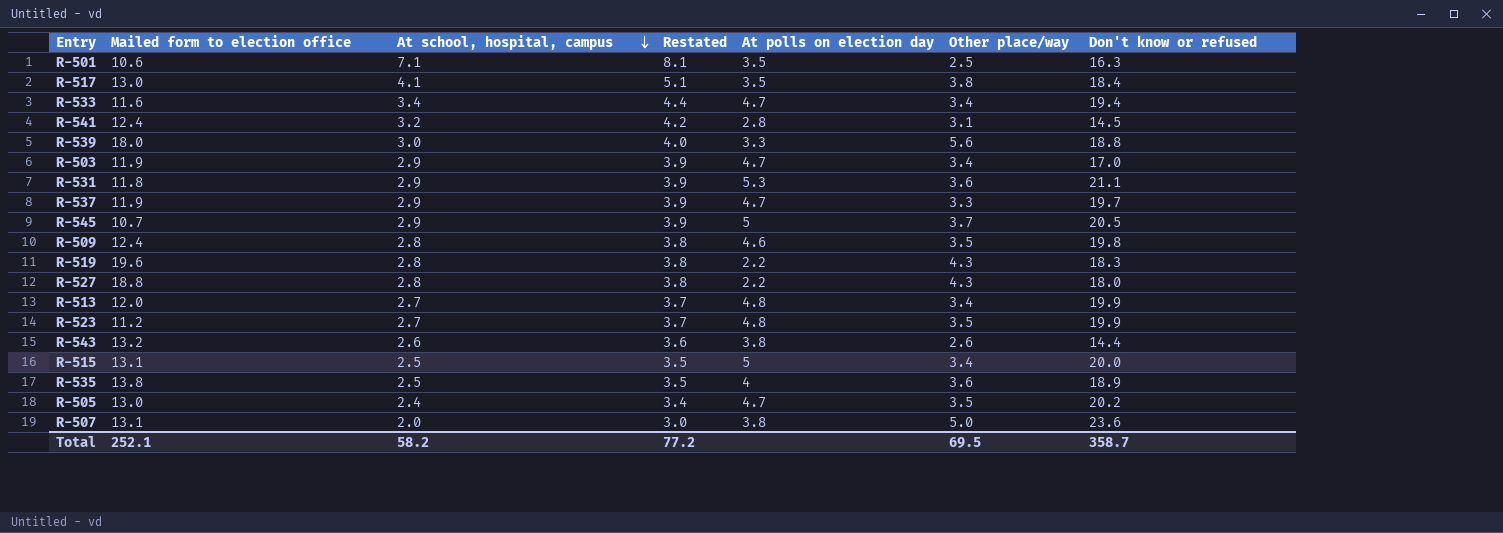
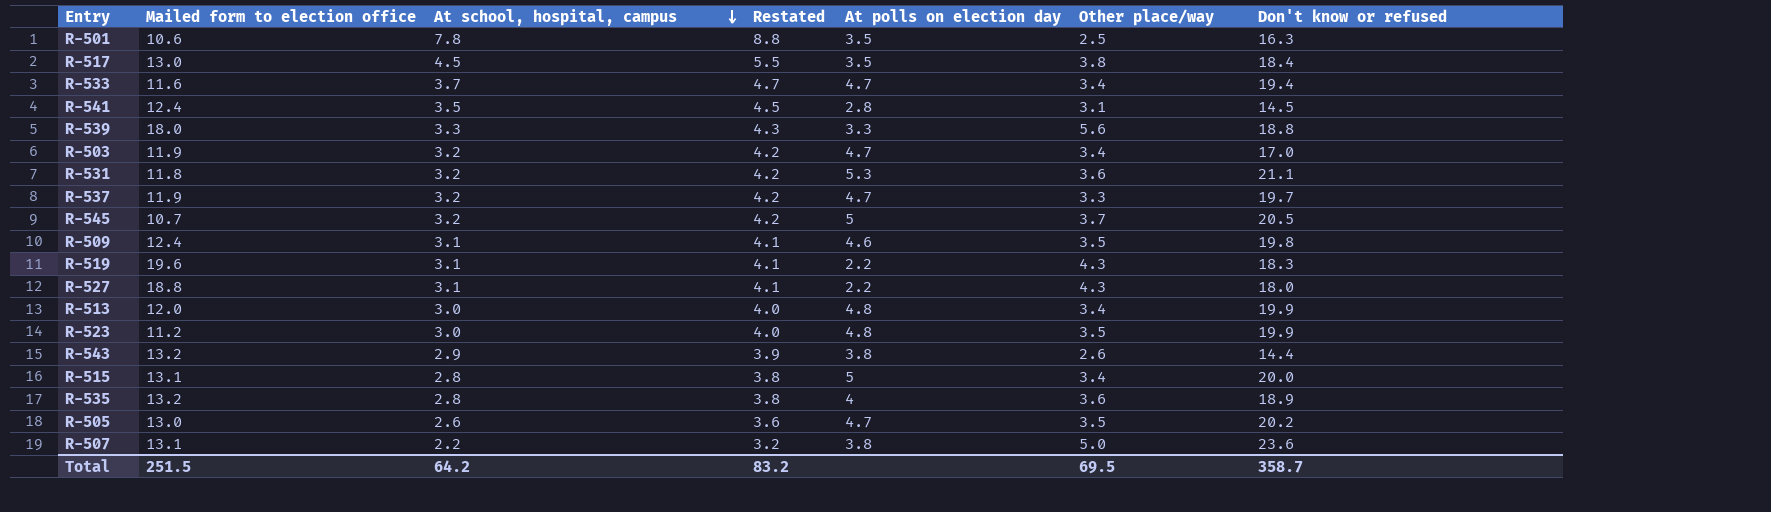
R-501 | At school, hospital, campus: 7.1 -> 7.8
R-501 | Restated: 8.1 -> 8.8
R-517 | At school, hospital, campus: 4.1 -> 4.5
R-517 | Restated: 5.1 -> 5.5
R-533 | At school, hospital, campus: 3.4 -> 3.7
R-533 | Restated: 4.4 -> 4.7
R-541 | At school, hospital, campus: 3.2 -> 3.5
R-541 | Restated: 4.2 -> 4.5
R-539 | At school, hospital, campus: 3.0 -> 3.3
R-539 | Restated: 4.0 -> 4.3
R-503 | At school, hospital, campus: 2.9 -> 3.2
R-503 | Restated: 3.9 -> 4.2
R-531 | At school, hospital, campus: 2.9 -> 3.2
R-531 | Restated: 3.9 -> 4.2
R-537 | At school, hospital, campus: 2.9 -> 3.2
R-537 | Restated: 3.9 -> 4.2
R-545 | At school, hospital, campus: 2.9 -> 3.2
R-545 | Restated: 3.9 -> 4.2
R-509 | At school, hospital, campus: 2.8 -> 3.1
R-509 | Restated: 3.8 -> 4.1
R-519 | At school, hospital, campus: 2.8 -> 3.1
R-519 | Restated: 3.8 -> 4.1
R-527 | At school, hospital, campus: 2.8 -> 3.1
R-527 | Restated: 3.8 -> 4.1
R-513 | At school, hospital, campus: 2.7 -> 3.0
R-513 | Restated: 3.7 -> 4.0
R-523 | At school, hospital, campus: 2.7 -> 3.0
R-523 | Restated: 3.7 -> 4.0
R-543 | At school, hospital, campus: 2.6 -> 2.9
R-543 | Restated: 3.6 -> 3.9
R-515 | At school, hospital, campus: 2.5 -> 2.8
R-515 | Restated: 3.5 -> 3.8
R-535 | Mailed form to election office: 13.8 -> 13.2
R-535 | At school, hospital, campus: 2.5 -> 2.8
R-535 | Restated: 3.5 -> 3.8
R-505 | At school, hospital, campus: 2.4 -> 2.6
R-505 | Restated: 3.4 -> 3.6
R-507 | At school, hospital, campus: 2.0 -> 2.2
R-507 | Restated: 3.0 -> 3.2
Total | Mailed form to election office: 252.1 -> 251.5
Total | At school, hospital, campus: 58.2 -> 64.2
Total | Restated: 77.2 -> 83.2

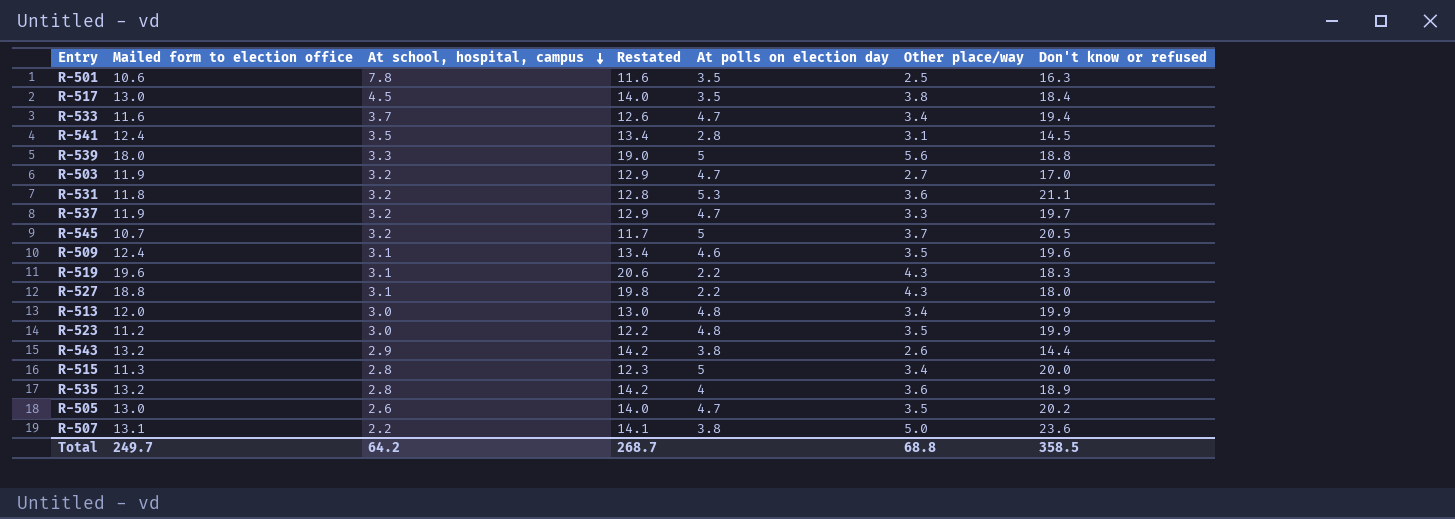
column Restated | formula: [At school, hospital, campus] + 1 -> [Mailed form to election office] + 1
R-539 | At polls on election day: 3.3 -> 5
R-503 | Other place/way: 3.4 -> 2.7
R-509 | Don't know or refused: 19.8 -> 19.6
R-515 | Mailed form to election office: 13.1 -> 11.3
Total | Mailed form to election office: 251.5 -> 249.7
Total | Restated: 83.2 -> 268.7
Total | Other place/way: 69.5 -> 68.8
Total | Don't know or refused: 358.7 -> 358.5

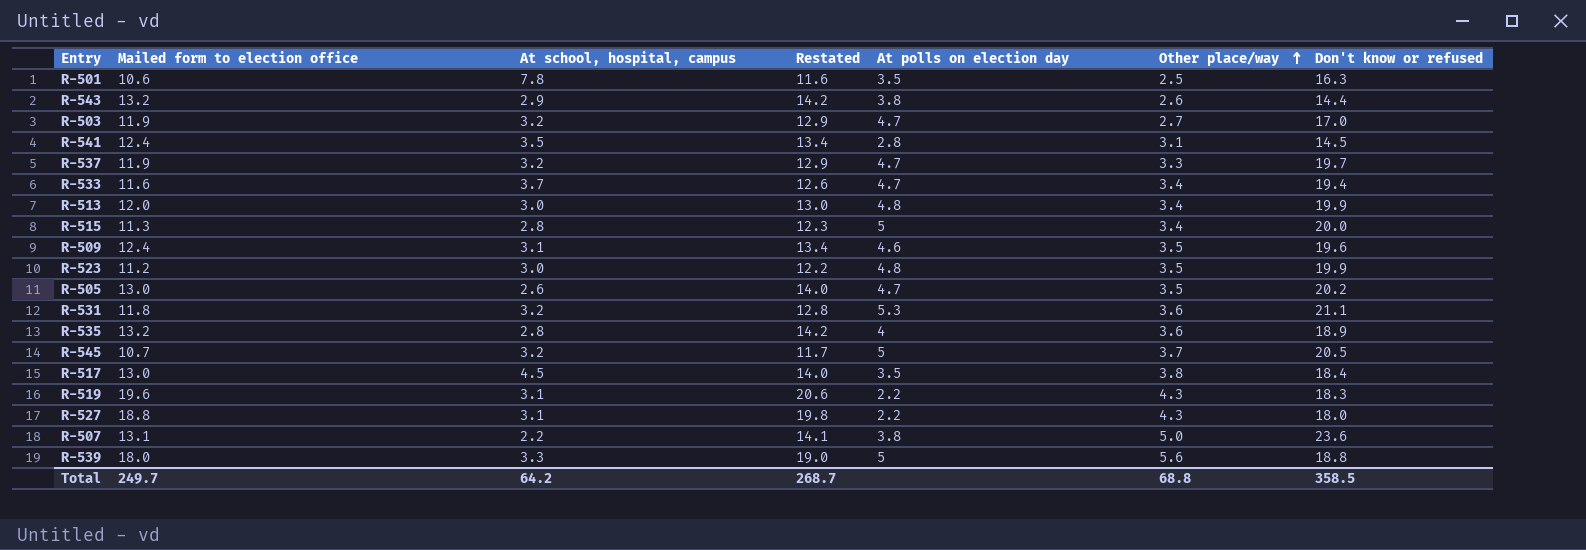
row order: At school, hospital, campus descending -> Other place/way ascending

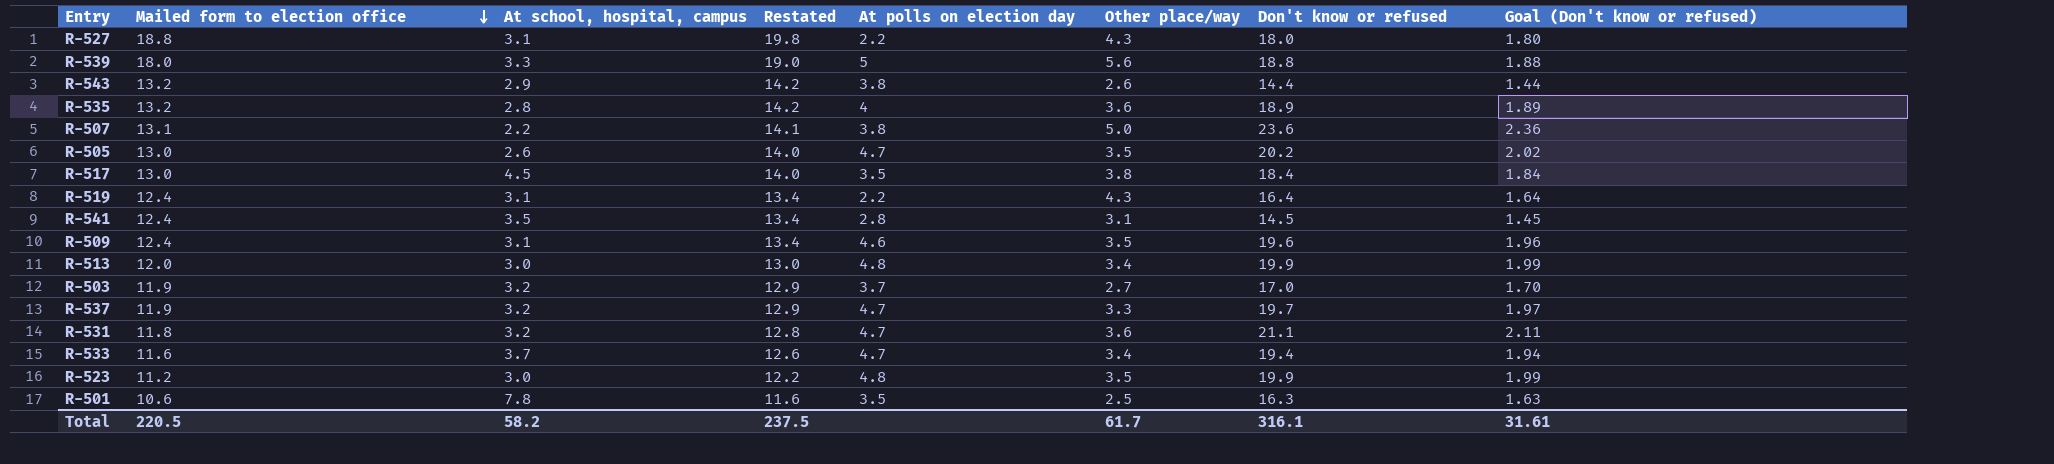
row order: Other place/way ascending -> Mailed form to election office descending
column Goal (Don't know or refused) | formula: none -> [Don't know or refused] * 0.1
row R-515: 11.3 | 2.8 | 12.3 | 5 | 3.4 | 20.0 -> none
row R-545: 10.7 | 3.2 | 11.7 | 5 | 3.7 | 20.5 -> none
R-519 | Mailed form to election office: 19.6 -> 12.4
R-519 | Restated: 20.6 -> 13.4
R-519 | Don't know or refused: 18.3 -> 16.4
R-503 | At polls on election day: 4.7 -> 3.7
R-531 | At polls on election day: 5.3 -> 4.7
Total | Mailed form to election office: 249.7 -> 220.5
Total | At school, hospital, campus: 64.2 -> 58.2
Total | Restated: 268.7 -> 237.5
Total | Other place/way: 68.8 -> 61.7
Total | Don't know or refused: 358.5 -> 316.1

